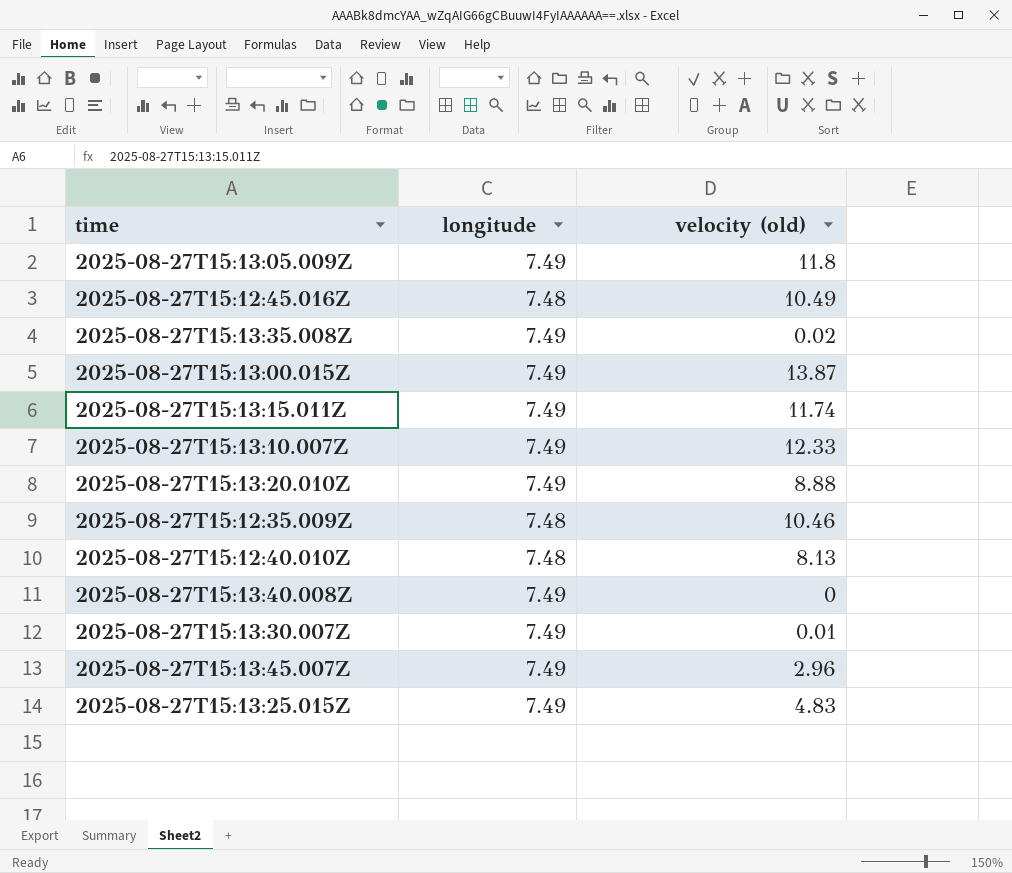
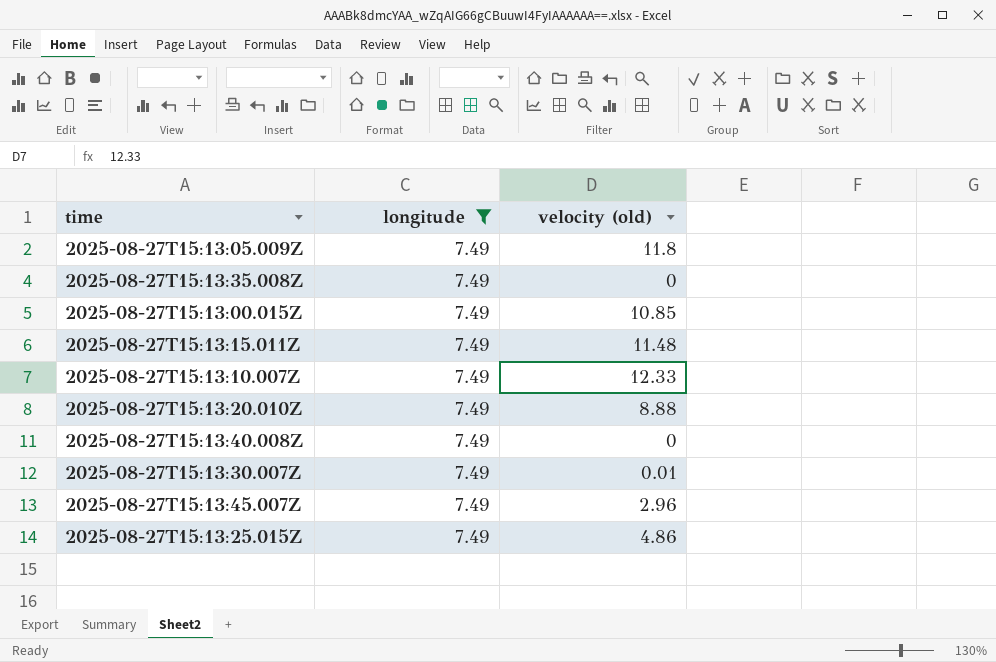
filter: none -> longitude = 7.49
2025-08-27T15:13:35.008Z | velocity (old): 0.02 -> 0
2025-08-27T15:13:00.015Z | velocity (old): 13.87 -> 10.85
2025-08-27T15:13:15.011Z | velocity (old): 11.74 -> 11.48
2025-08-27T15:13:25.015Z | velocity (old): 4.83 -> 4.86

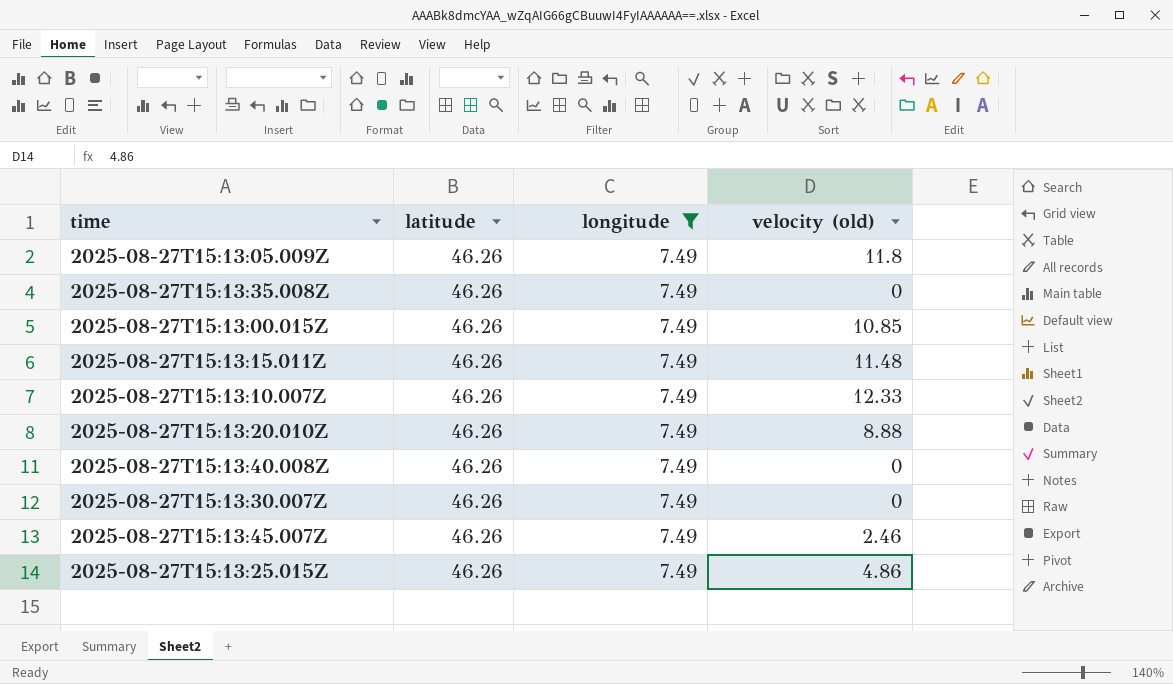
column latitude | position: none -> 2
2025-08-27T15:13:30.007Z | velocity (old): 0.01 -> 0
2025-08-27T15:13:45.007Z | velocity (old): 2.96 -> 2.46

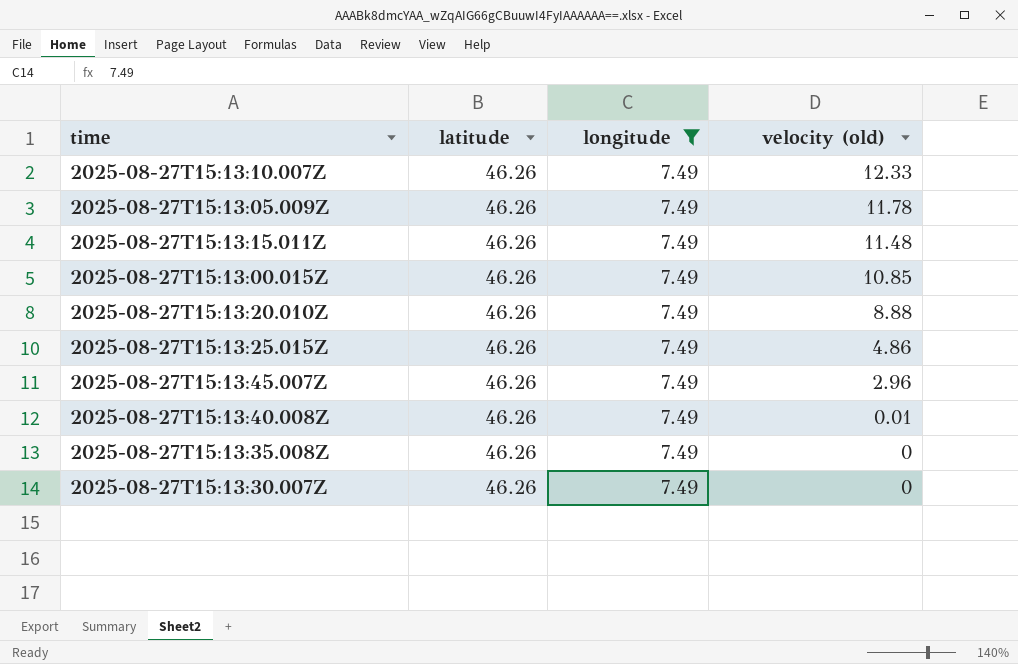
row order: none -> velocity (old) descending
2025-08-27T15:13:05.009Z | velocity (old): 11.8 -> 11.78
2025-08-27T15:13:45.007Z | velocity (old): 2.46 -> 2.96
2025-08-27T15:13:40.008Z | velocity (old): 0 -> 0.01

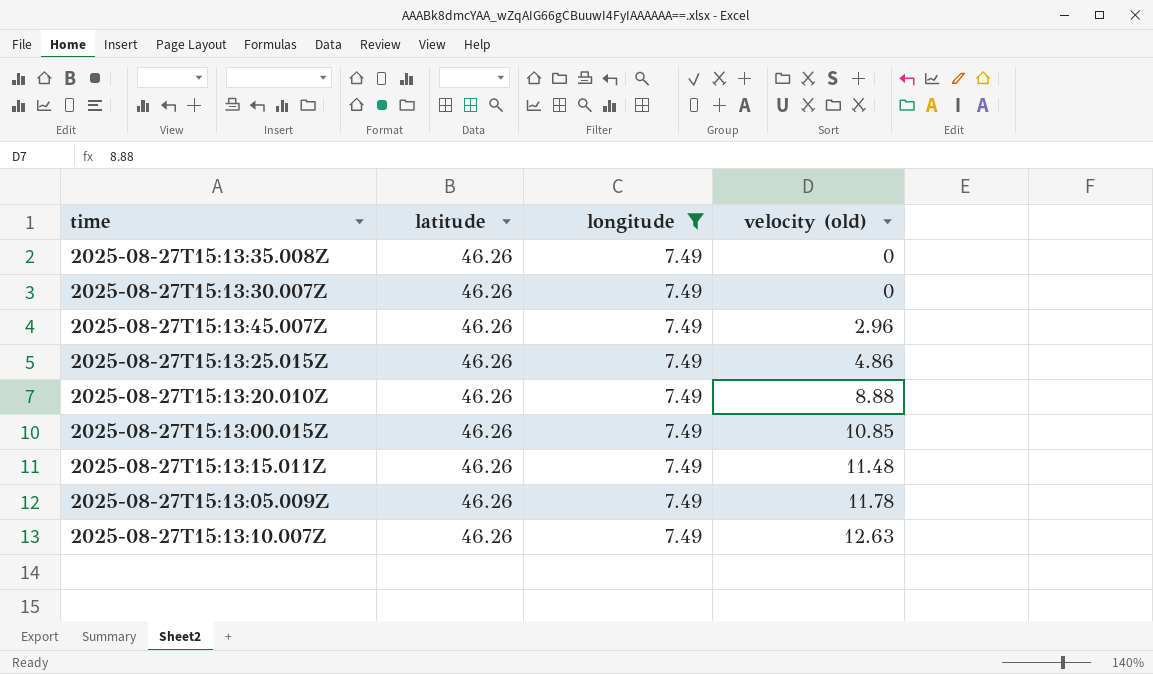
row order: velocity (old) descending -> velocity (old) ascending
row 2025-08-27T15:13:40.008Z: 46.26 | 7.49 | 0.01 -> none
2025-08-27T15:13:10.007Z | velocity (old): 12.33 -> 12.63

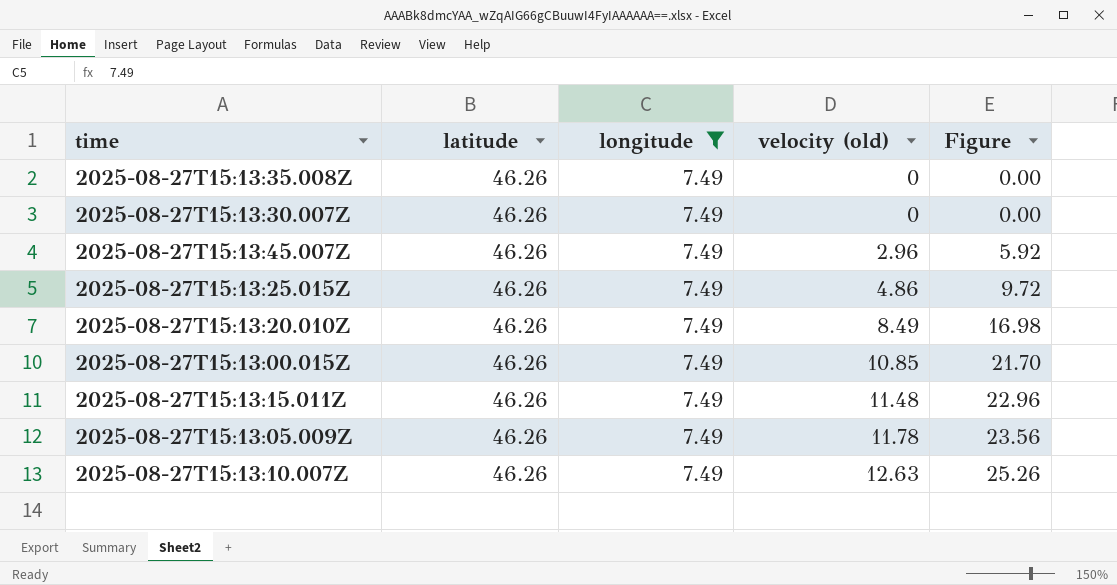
column Figure | formula: none -> [velocity (old)] * 2
2025-08-27T15:13:20.010Z | velocity (old): 8.88 -> 8.49

